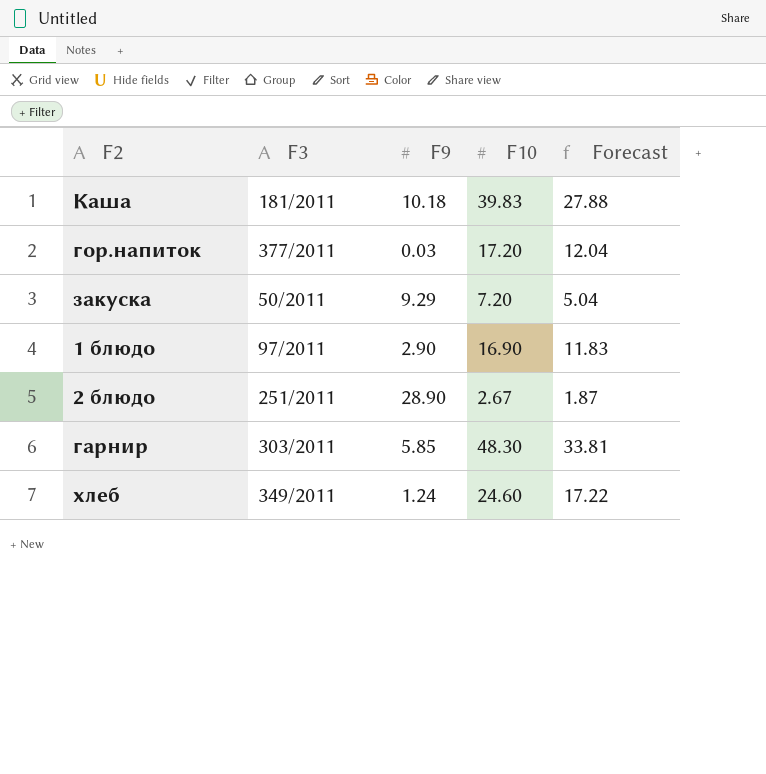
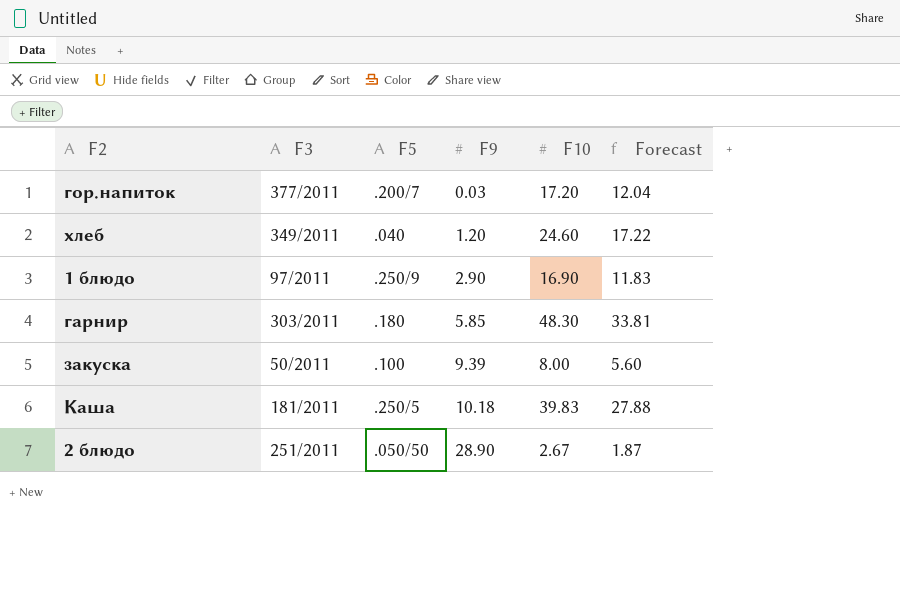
row order: none -> F9 ascending
column F5 | position: none -> 3
хлеб | F9: 1.24 -> 1.20
закуска | F9: 9.29 -> 9.39
закуска | F10: 7.20 -> 8.00
закуска | Forecast: 5.04 -> 5.60

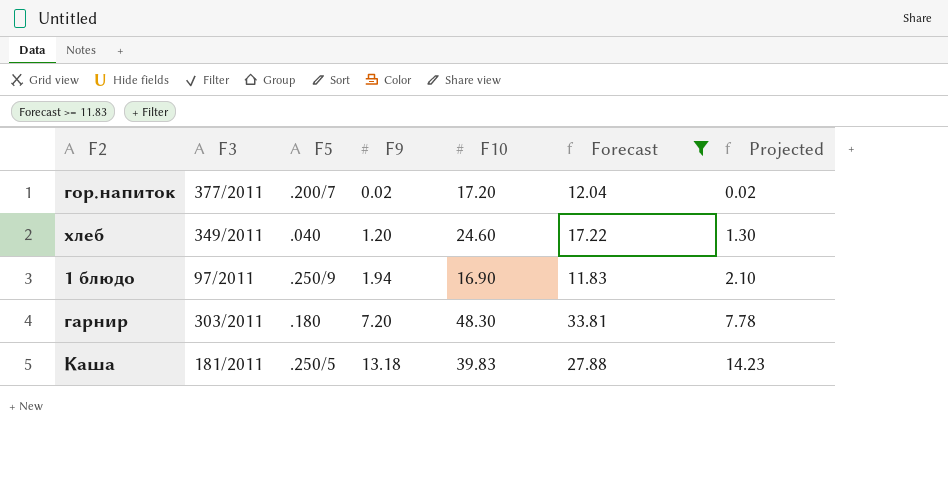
filter: none -> Forecast >= 11.83
column Projected | formula: none -> [F9] * 1.08
гор.напиток | F9: 0.03 -> 0.02
1 блюдо | F9: 2.90 -> 1.94
гарнир | F9: 5.85 -> 7.20
Каша | F9: 10.18 -> 13.18

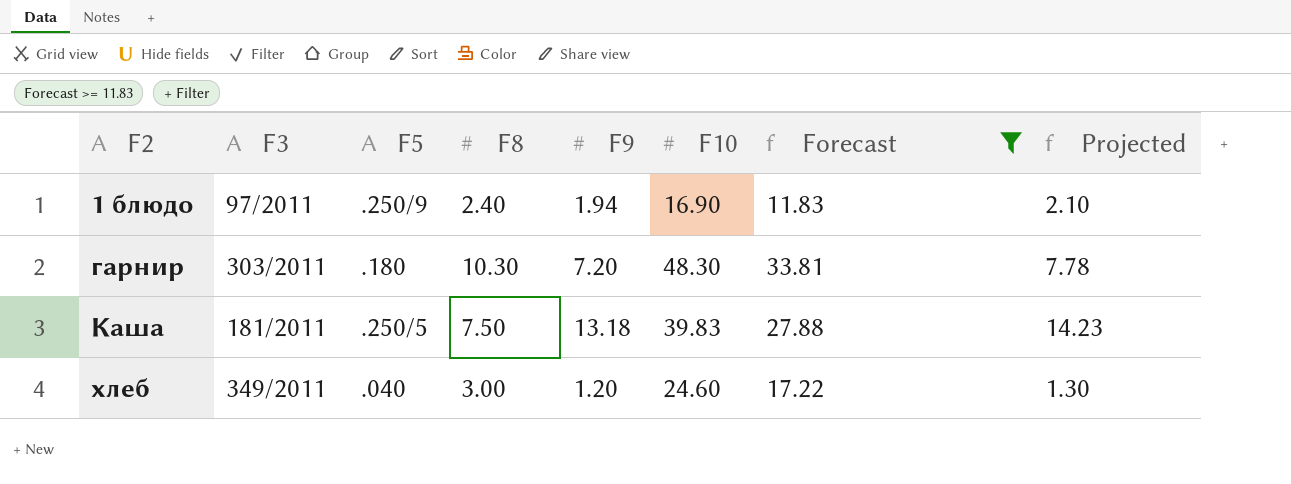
row order: F9 ascending -> F2 ascending
column F8 | position: none -> 4
row гор.напиток: 377/2011 | .200/7 | 0.02 | 17.20 | 12.04 | 0.02 -> none

